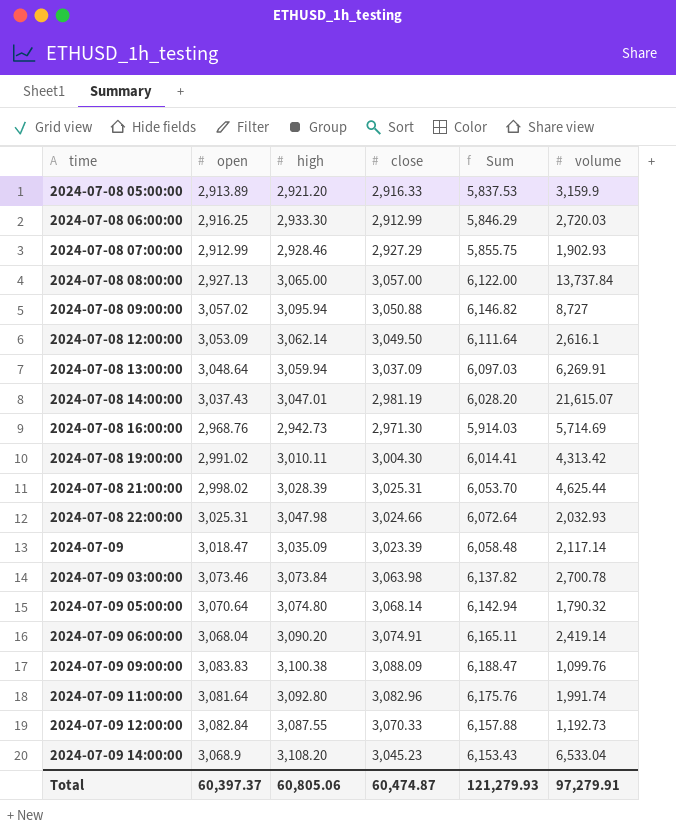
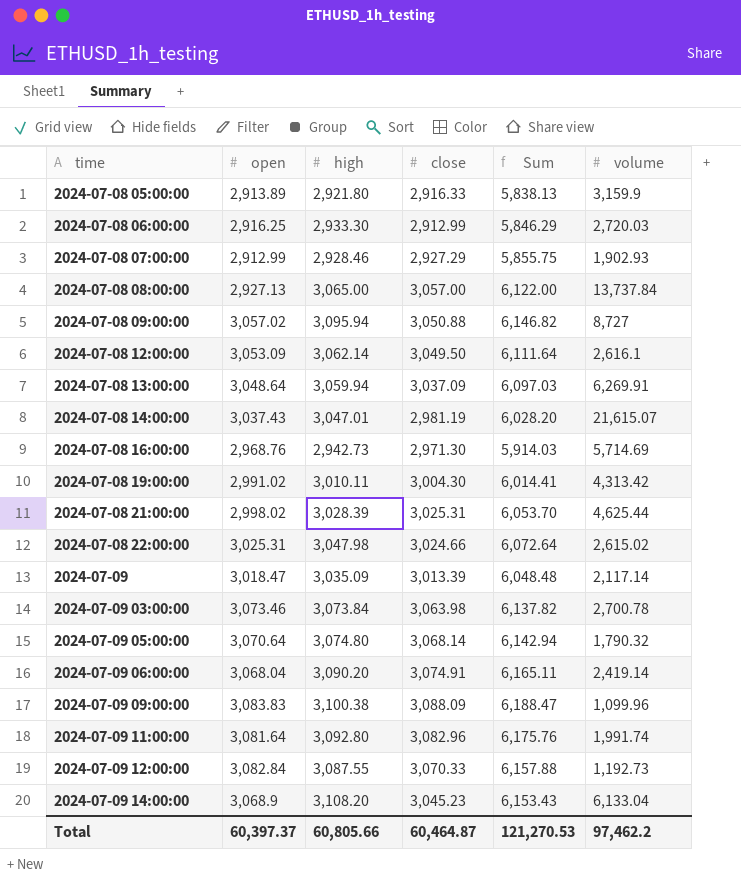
2024-07-08 05:00:00 | high: 2,921.20 -> 2,921.80
2024-07-08 05:00:00 | Sum: 5,837.53 -> 5,838.13
2024-07-08 22:00:00 | volume: 2,032.93 -> 2,615.02
2024-07-09 | close: 3,023.39 -> 3,013.39
2024-07-09 | Sum: 6,058.48 -> 6,048.48
2024-07-09 09:00:00 | volume: 1,099.76 -> 1,099.96
2024-07-09 14:00:00 | volume: 6,533.04 -> 6,133.04
Total | high: 60,805.06 -> 60,805.66
Total | close: 60,474.87 -> 60,464.87
Total | Sum: 121,279.93 -> 121,270.53
Total | volume: 97,279.91 -> 97,462.2

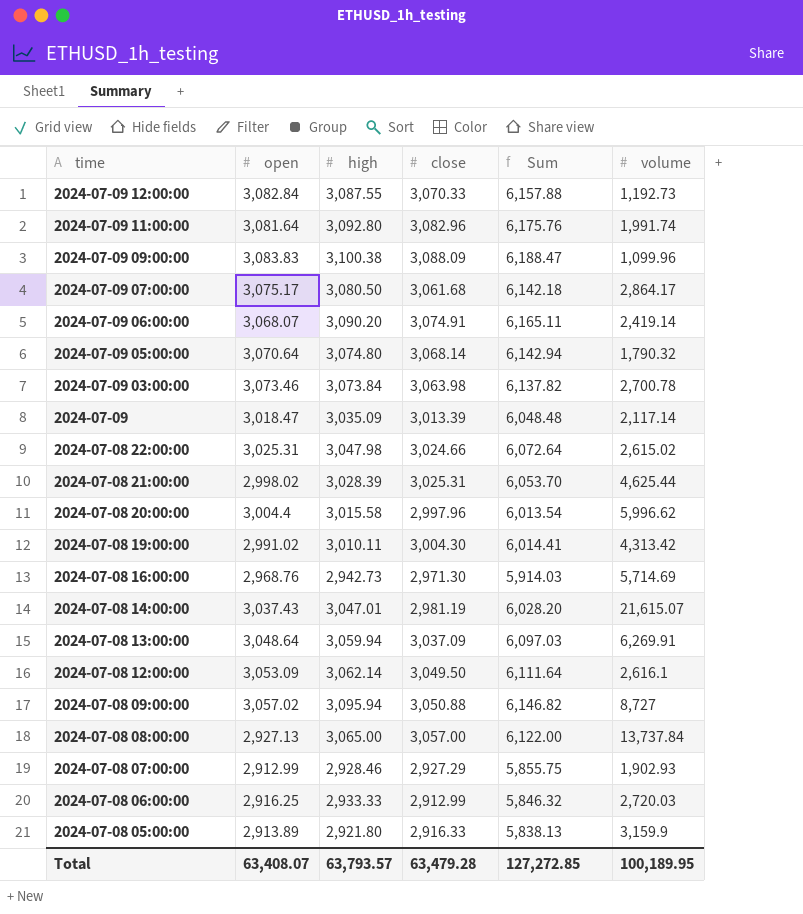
row order: time ascending -> time descending
row 2024-07-09 14:00:00: 3,068.9 | 3,108.20 | 3,045.23 | 6,153.43 | 6,133.04 -> none
row 2024-07-09 07:00:00: none -> 3,075.17 | 3,080.50 | 3,061.68 | 6,142.18 | 2,864.17
2024-07-09 06:00:00 | open: 3,068.04 -> 3,068.07
row 2024-07-08 20:00:00: none -> 3,004.4 | 3,015.58 | 2,997.96 | 6,013.54 | 5,996.62
2024-07-08 06:00:00 | high: 2,933.30 -> 2,933.33
2024-07-08 06:00:00 | Sum: 5,846.29 -> 5,846.32
Total | open: 60,397.37 -> 63,408.07
Total | high: 60,805.66 -> 63,793.57
Total | close: 60,464.87 -> 63,479.28
Total | Sum: 121,270.53 -> 127,272.85
Total | volume: 97,462.2 -> 100,189.95

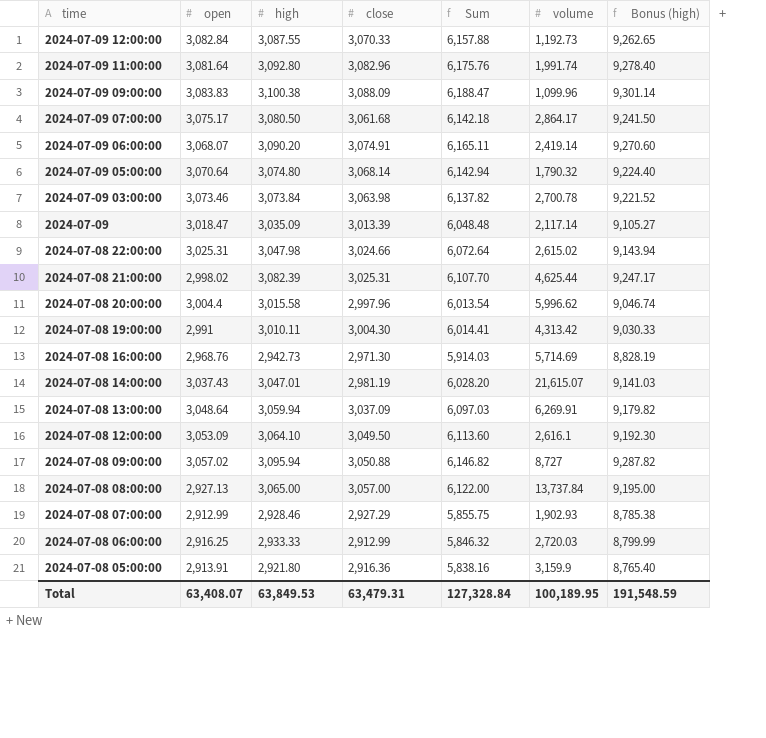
column Bonus (high) | formula: none -> [high] * 3
2024-07-08 21:00:00 | high: 3,028.39 -> 3,082.39
2024-07-08 21:00:00 | Sum: 6,053.70 -> 6,107.70
2024-07-08 19:00:00 | open: 2,991.02 -> 2,991
2024-07-08 12:00:00 | high: 3,062.14 -> 3,064.10
2024-07-08 12:00:00 | Sum: 6,111.64 -> 6,113.60
2024-07-08 05:00:00 | open: 2,913.89 -> 2,913.91
2024-07-08 05:00:00 | close: 2,916.33 -> 2,916.36
2024-07-08 05:00:00 | Sum: 5,838.13 -> 5,838.16
Total | high: 63,793.57 -> 63,849.53
Total | close: 63,479.28 -> 63,479.31
Total | Sum: 127,272.85 -> 127,328.84

